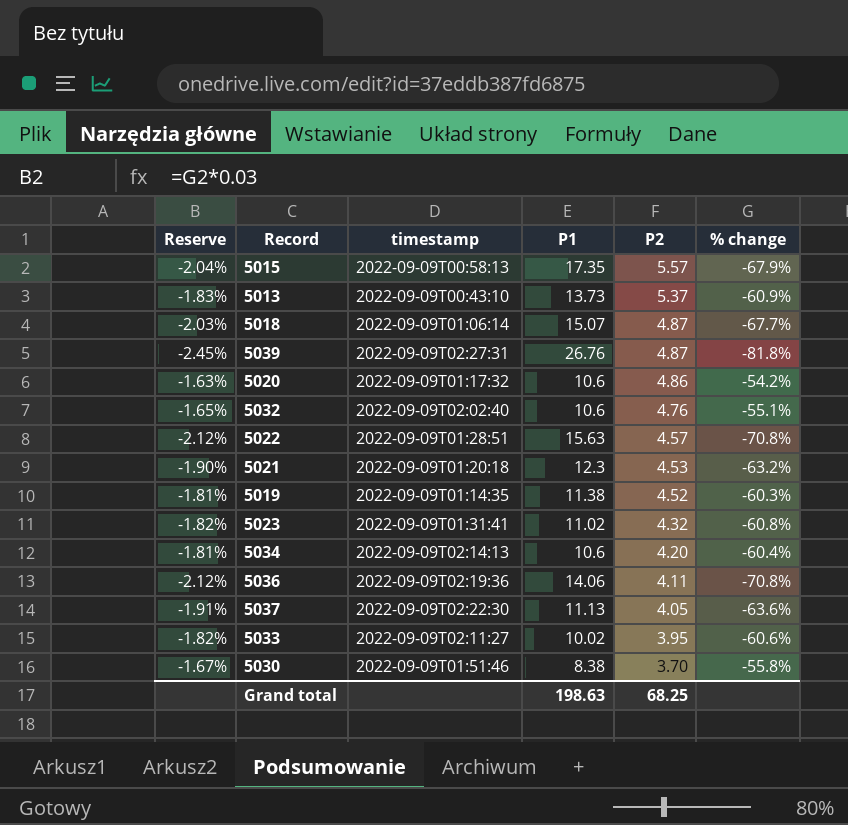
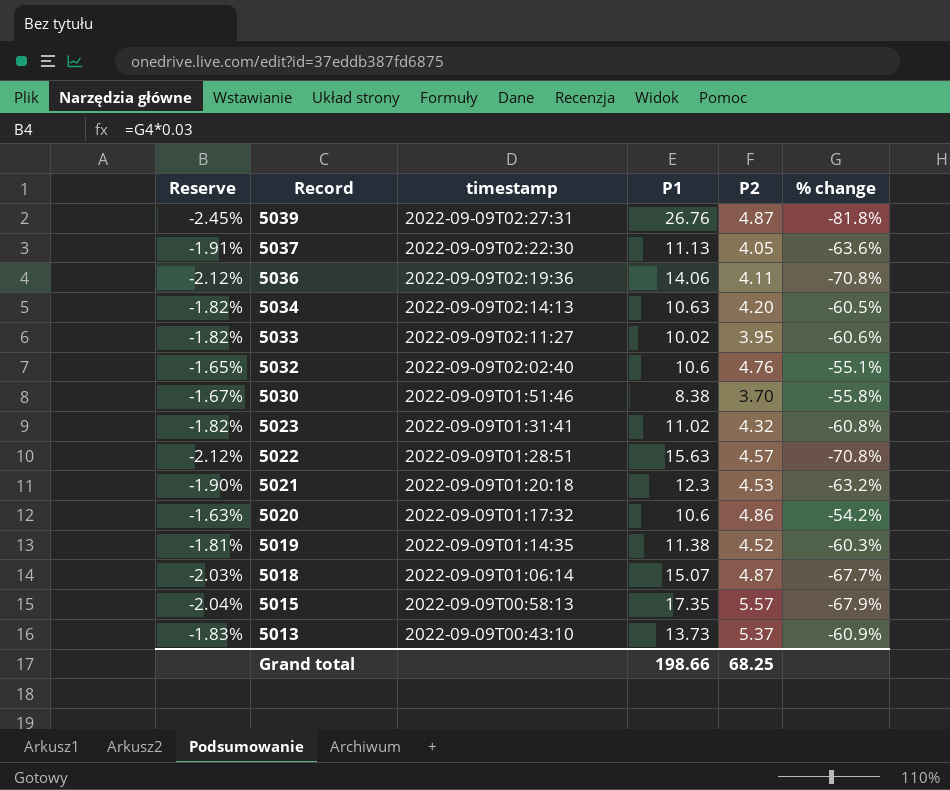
row order: P2 descending -> Record descending
5034 | Reserve: -1.81% -> -1.82%
5034 | P1: 10.6 -> 10.63
5034 | % change: -60.4% -> -60.5%
Grand total | P1: 198.63 -> 198.66

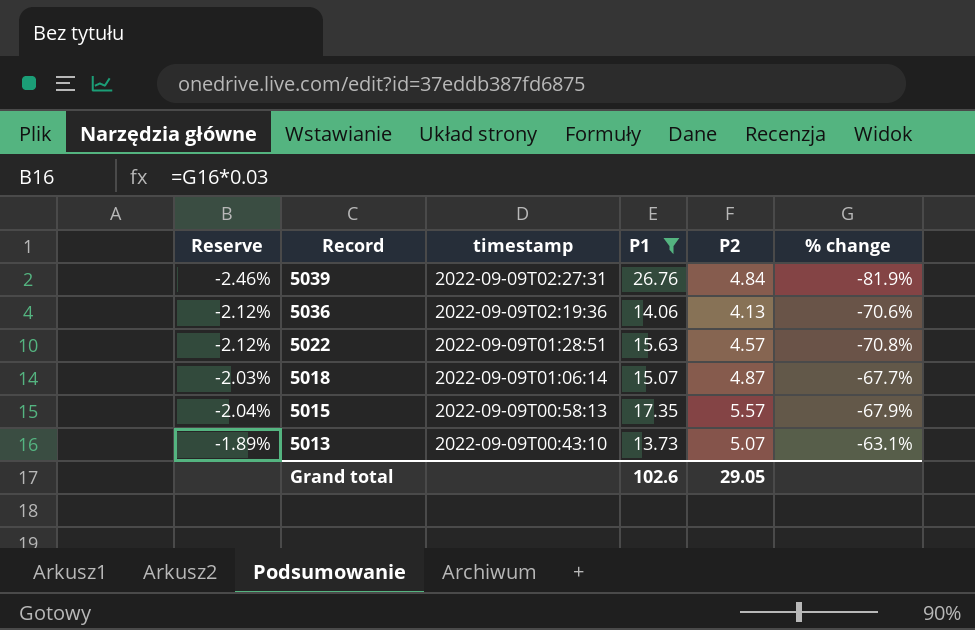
filter: none -> P1 >= 13.73
5039 | Reserve: -2.45% -> -2.46%
5039 | P2: 4.87 -> 4.84
5039 | % change: -81.8% -> -81.9%
5036 | P2: 4.11 -> 4.13
5036 | % change: -70.8% -> -70.6%
5013 | Reserve: -1.83% -> -1.89%
5013 | P2: 5.37 -> 5.07
5013 | % change: -60.9% -> -63.1%
Grand total | P1: 198.66 -> 102.6
Grand total | P2: 68.25 -> 29.05

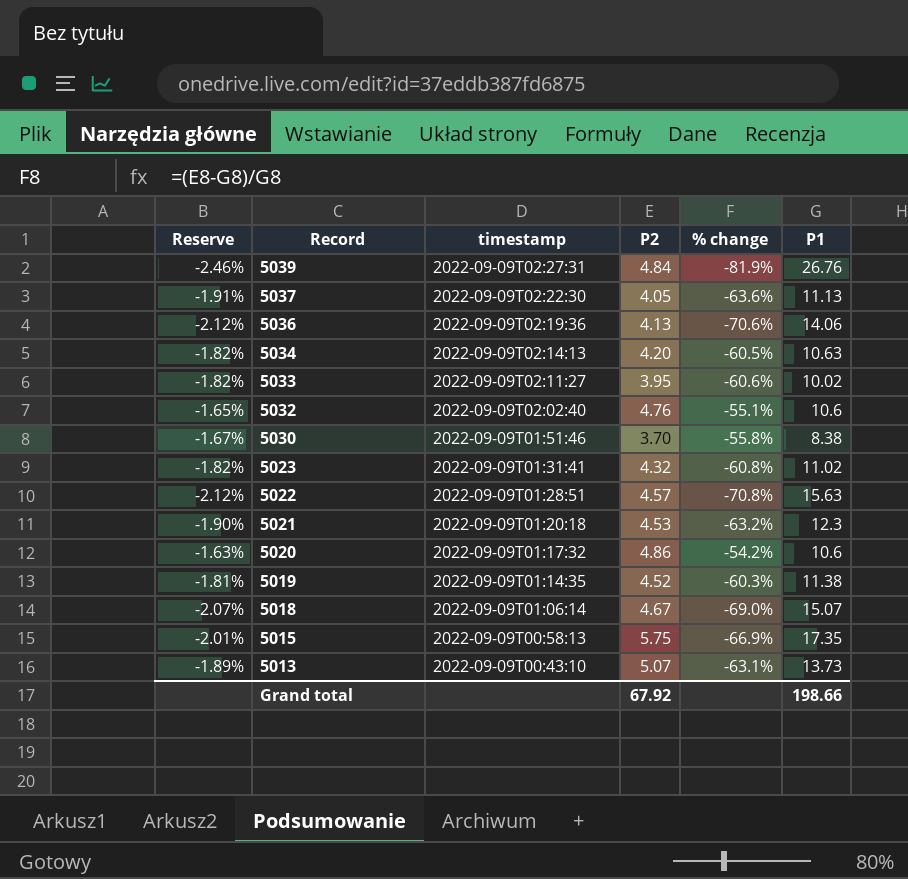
filter: P1 >= 13.73 -> none
column P1 | position: 4 -> 6
5018 | Reserve: -2.03% -> -2.07%
5018 | P2: 4.87 -> 4.67
5018 | % change: -67.7% -> -69.0%
5015 | Reserve: -2.04% -> -2.01%
5015 | P2: 5.57 -> 5.75
5015 | % change: -67.9% -> -66.9%
Grand total | P2: 29.05 -> 67.92
Grand total | P1: 102.6 -> 198.66

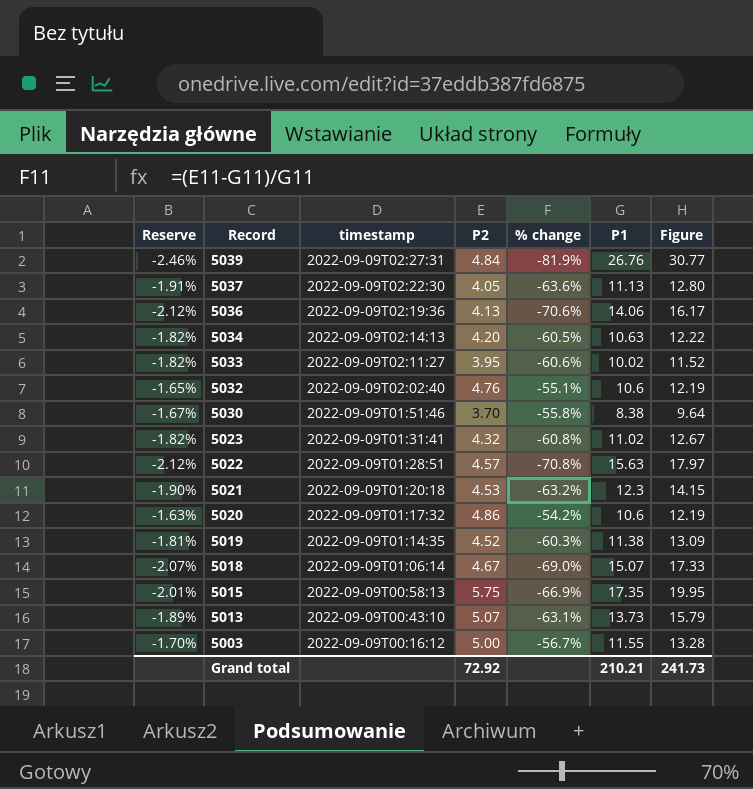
column Figure | formula: none -> [P1] * 1.15
row 5003: none -> -1.70% | 2022-09-09T00:16:12 | 5.00 | -56.7% | 11.55 | 13.28
Grand total | P2: 67.92 -> 72.92
Grand total | P1: 198.66 -> 210.21

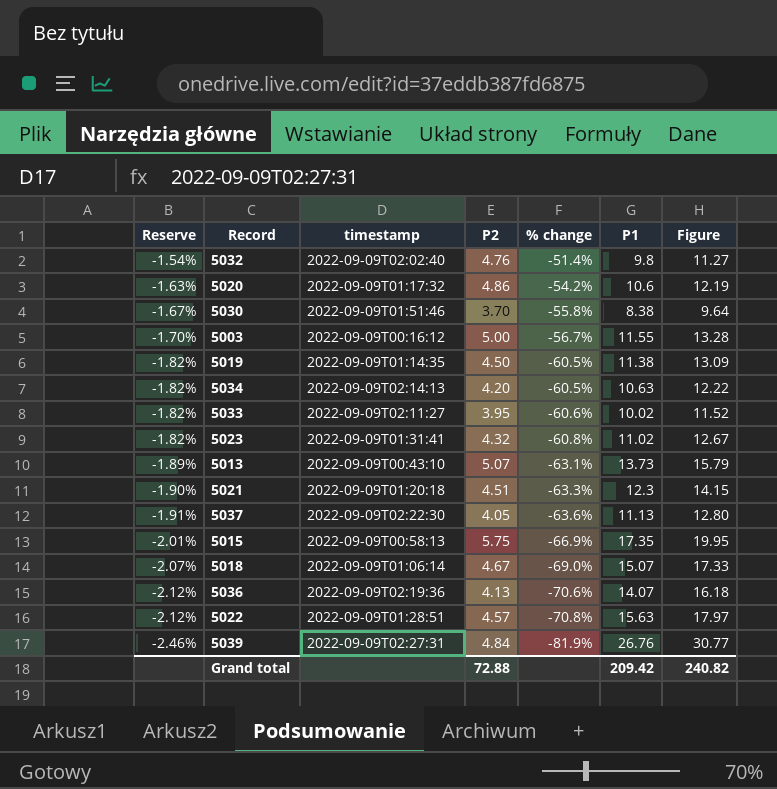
row order: Record descending -> Reserve descending
5032 | Reserve: -1.65% -> -1.54%
5032 | % change: -55.1% -> -51.4%
5032 | P1: 10.6 -> 9.8
5032 | Figure: 12.19 -> 11.27
5019 | Reserve: -1.81% -> -1.82%
5019 | P2: 4.52 -> 4.50
5019 | % change: -60.3% -> -60.5%
5021 | P2: 4.53 -> 4.51
5021 | % change: -63.2% -> -63.3%
5036 | P1: 14.06 -> 14.07
5036 | Figure: 16.17 -> 16.18
Grand total | P2: 72.92 -> 72.88
Grand total | P1: 210.21 -> 209.42
Grand total | Figure: 241.73 -> 240.82

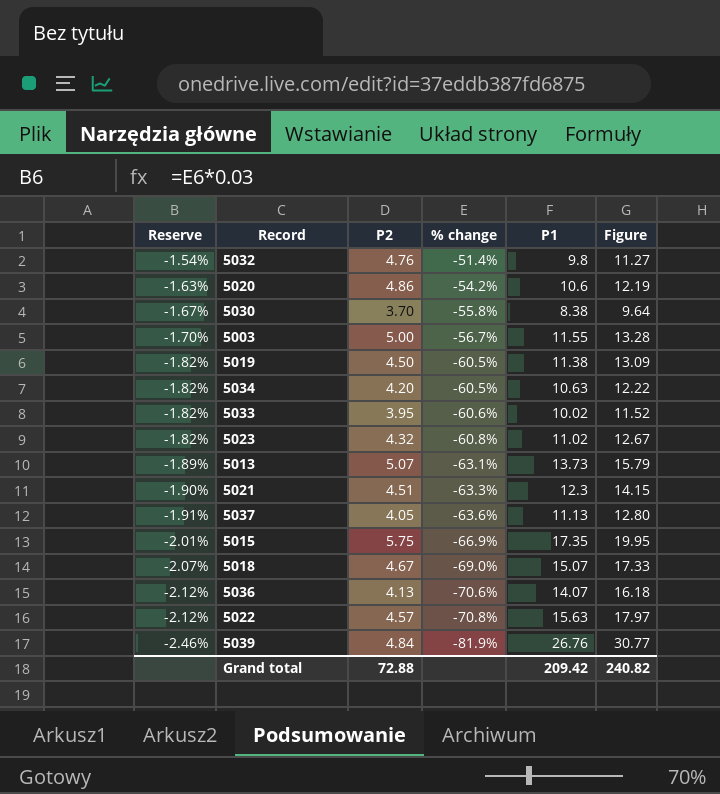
column timestamp | position: 3 -> none

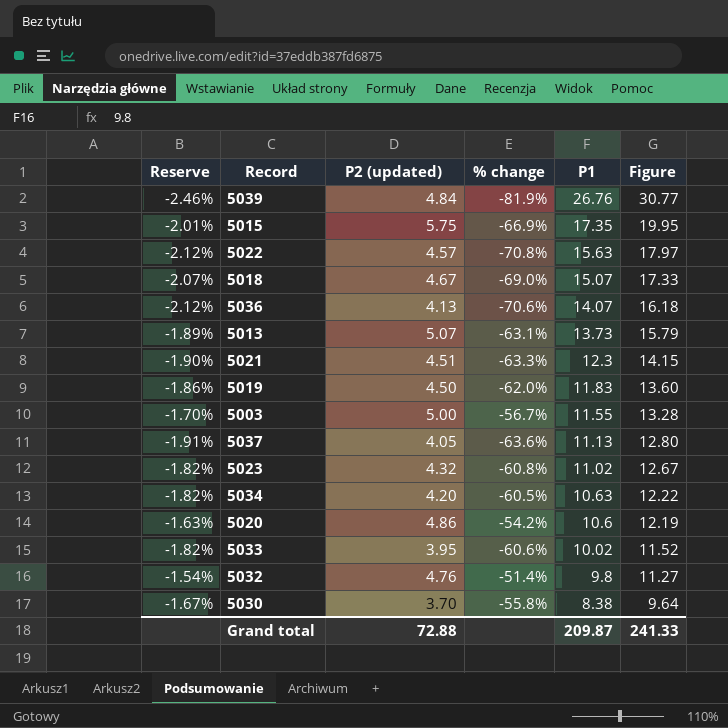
row order: Reserve descending -> P1 descending
column name: P2 -> P2 (updated)
5019 | Reserve: -1.82% -> -1.86%
5019 | % change: -60.5% -> -62.0%
5019 | P1: 11.38 -> 11.83
5019 | Figure: 13.09 -> 13.60
Grand total | P1: 209.42 -> 209.87
Grand total | Figure: 240.82 -> 241.33

